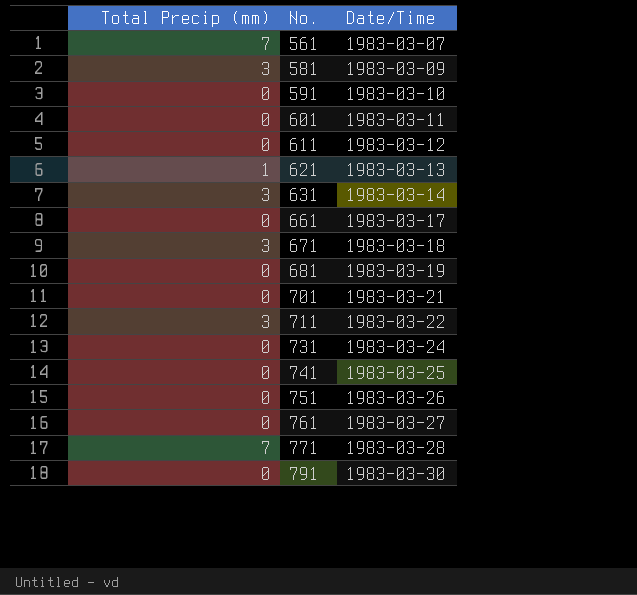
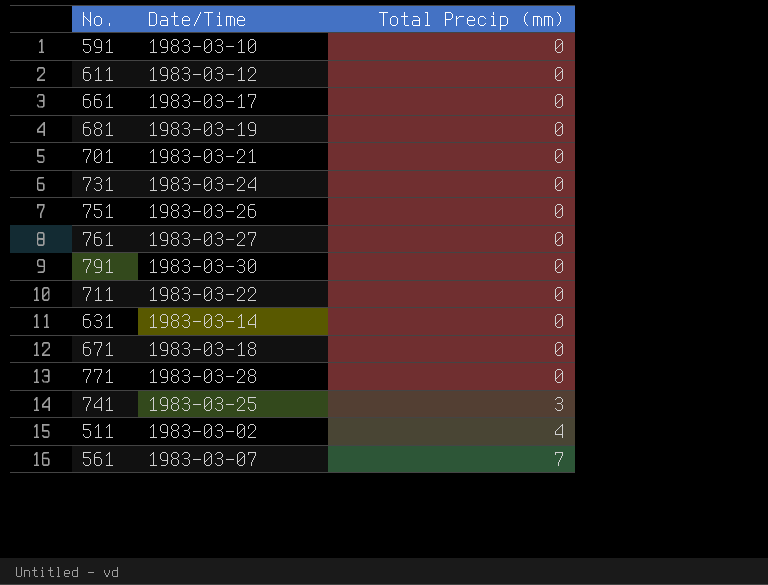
row order: No. ascending -> Total Precip (mm) ascending
column Total Precip (mm) | position: 1 -> 3
row 581: 3 | 1983-03-09 -> none
row 601: 0 | 1983-03-11 -> none
row 621: 1 | 1983-03-13 -> none
711 | Total Precip (mm): 3 -> 0
631 | Total Precip (mm): 3 -> 0
671 | Total Precip (mm): 3 -> 0
771 | Total Precip (mm): 7 -> 0
741 | Total Precip (mm): 0 -> 3
row 511: none -> 1983-03-02 | 4

